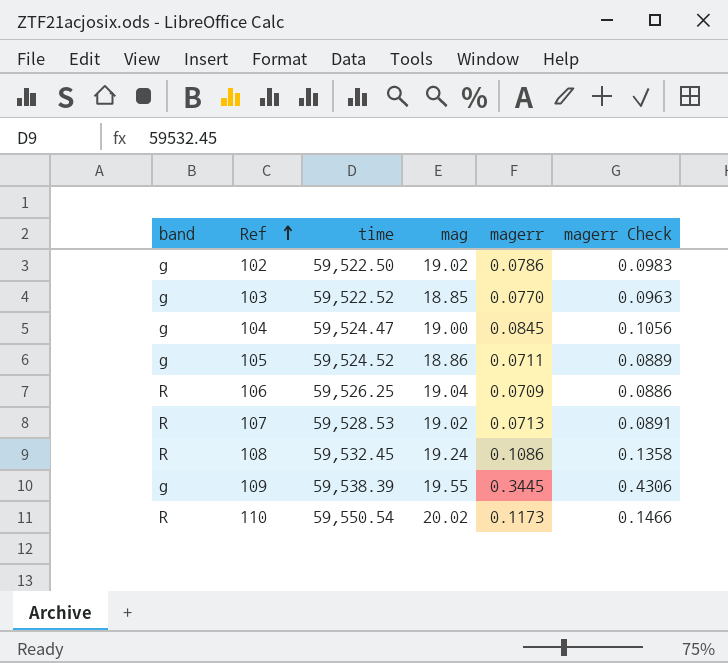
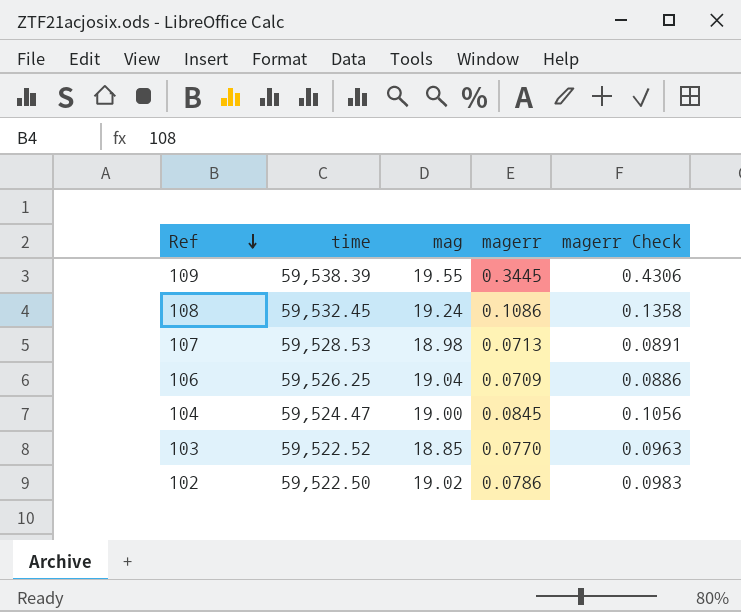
row order: Ref ascending -> Ref descending
column band | position: 1 -> none
row 105: g | 59,524.52 | 18.86 | 0.0711 | 0.0889 -> none
row 110: R | 59,550.54 | 20.02 | 0.1173 | 0.1466 -> none
107 | mag: 19.02 -> 18.98

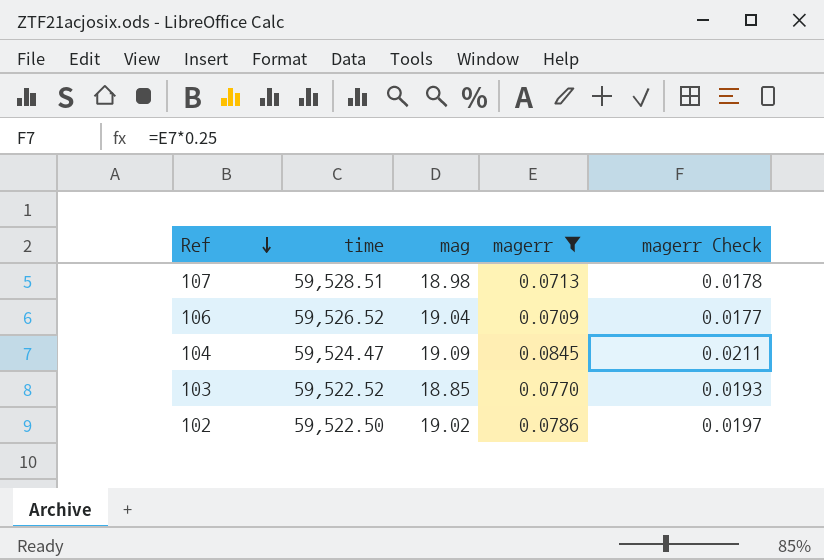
filter: none -> magerr <= 0.0845
column magerr Check | formula: [magerr] * 1.25 -> [magerr] * 0.25
107 | time: 59,528.53 -> 59,528.51
106 | time: 59,526.25 -> 59,526.52
104 | mag: 19.00 -> 19.09

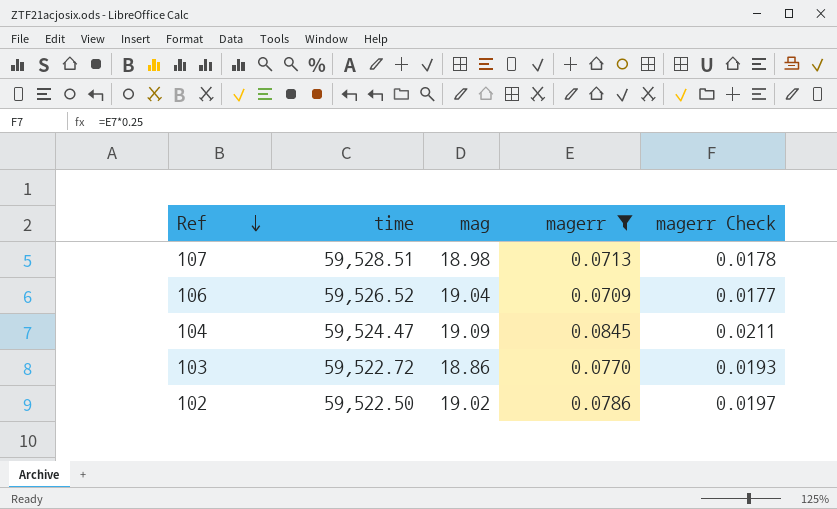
103 | time: 59,522.52 -> 59,522.72
103 | mag: 18.85 -> 18.86

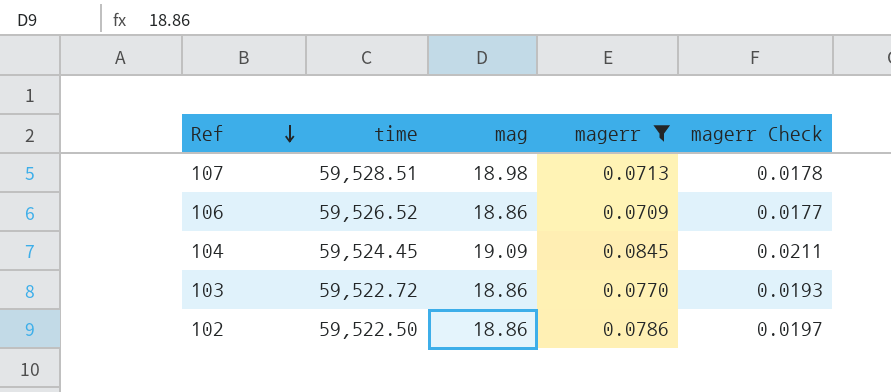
106 | mag: 19.04 -> 18.86
104 | time: 59,524.47 -> 59,524.45
102 | mag: 19.02 -> 18.86

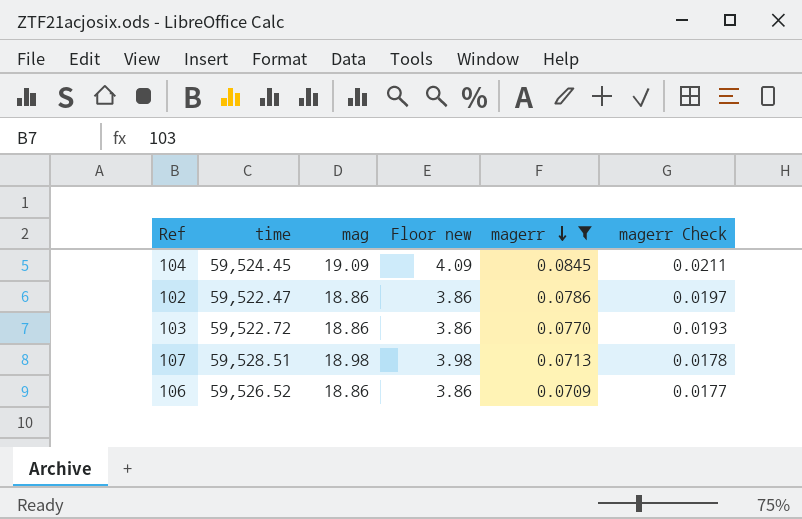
row order: Ref descending -> magerr descending
column Floor new | formula: none -> [mag] - 15
102 | time: 59,522.50 -> 59,522.47

